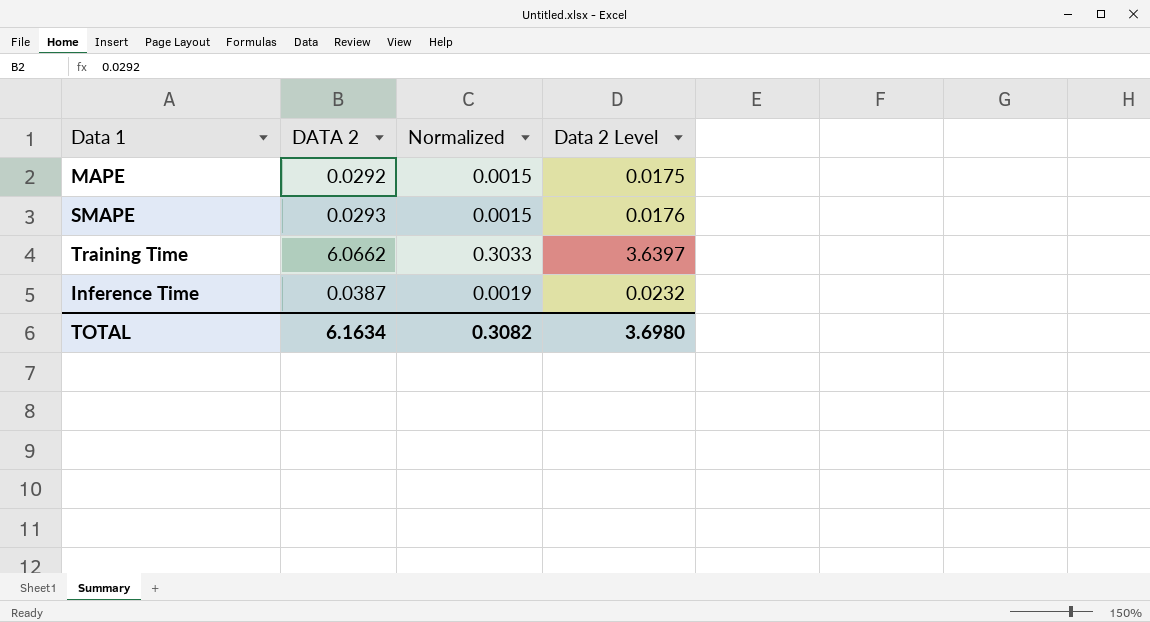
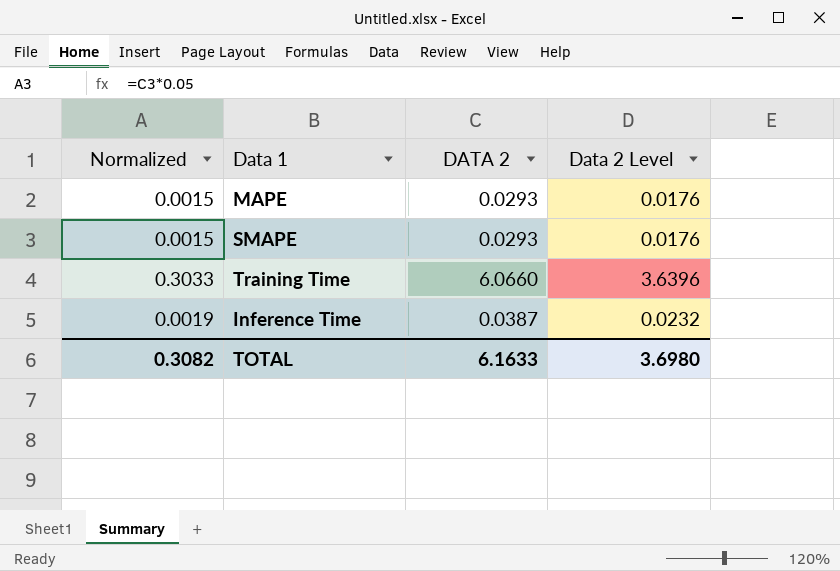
column Normalized | position: 3 -> 1
MAPE | DATA 2: 0.0292 -> 0.0293
MAPE | Data 2 Level: 0.0175 -> 0.0176
Training Time | DATA 2: 6.0662 -> 6.0660
Training Time | Data 2 Level: 3.6397 -> 3.6396
TOTAL | DATA 2: 6.1634 -> 6.1633

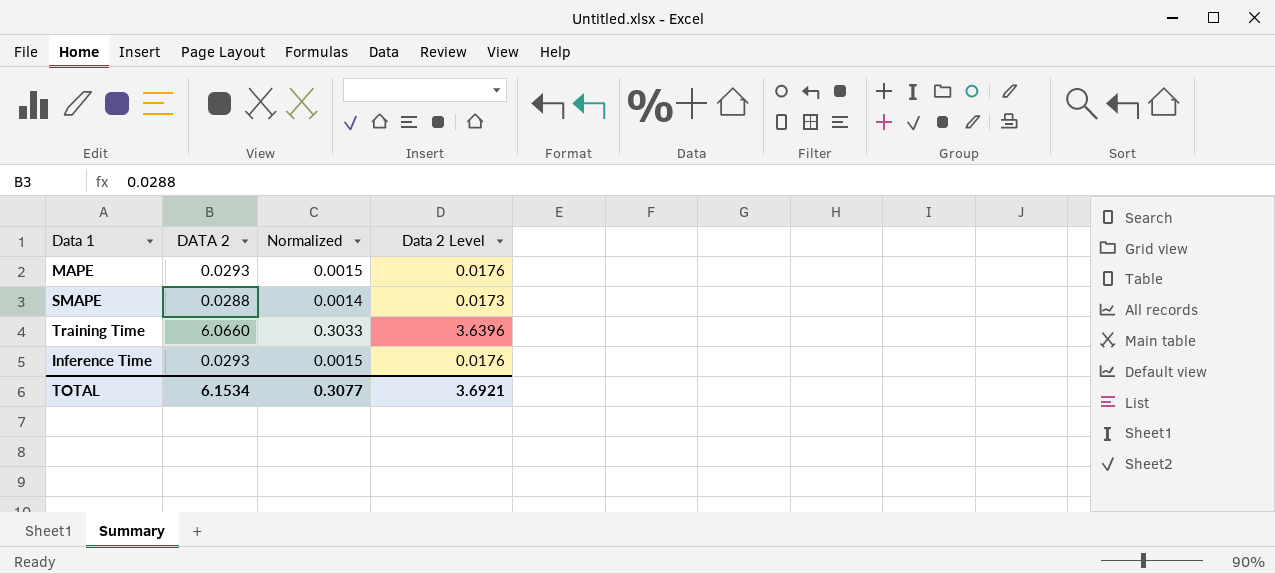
column Normalized | position: 1 -> 3
SMAPE | DATA 2: 0.0293 -> 0.0288
SMAPE | Normalized: 0.0015 -> 0.0014
SMAPE | Data 2 Level: 0.0176 -> 0.0173
Inference Time | DATA 2: 0.0387 -> 0.0293
Inference Time | Normalized: 0.0019 -> 0.0015
Inference Time | Data 2 Level: 0.0232 -> 0.0176
TOTAL | DATA 2: 6.1633 -> 6.1534
TOTAL | Normalized: 0.3082 -> 0.3077
TOTAL | Data 2 Level: 3.6980 -> 3.6921

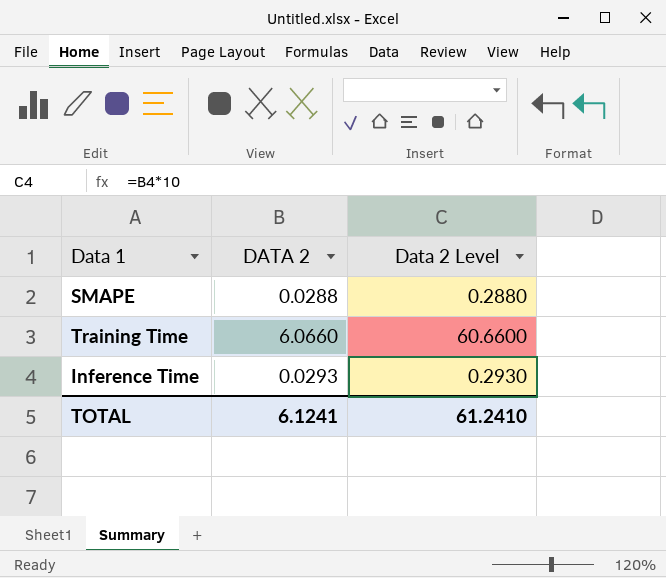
column Normalized | formula: [DATA 2] * 0.05 -> none
column Data 2 Level | formula: [DATA 2] * 0.6 -> [DATA 2] * 10
row MAPE: 0.0293 | 0.0015 | 0.0176 -> none
TOTAL | DATA 2: 6.1534 -> 6.1241
TOTAL | Data 2 Level: 3.6921 -> 61.2410

